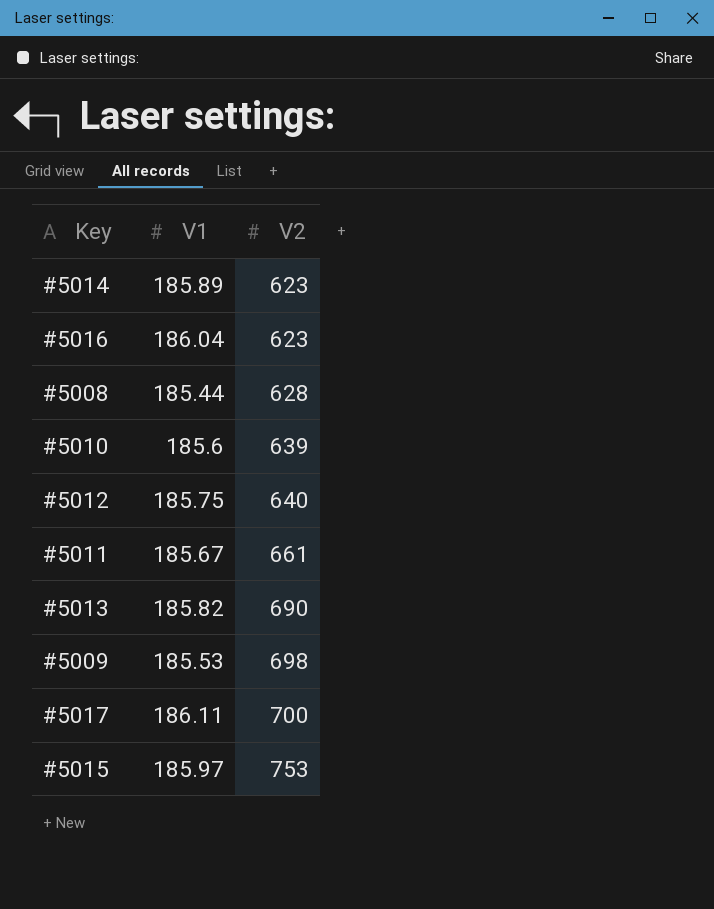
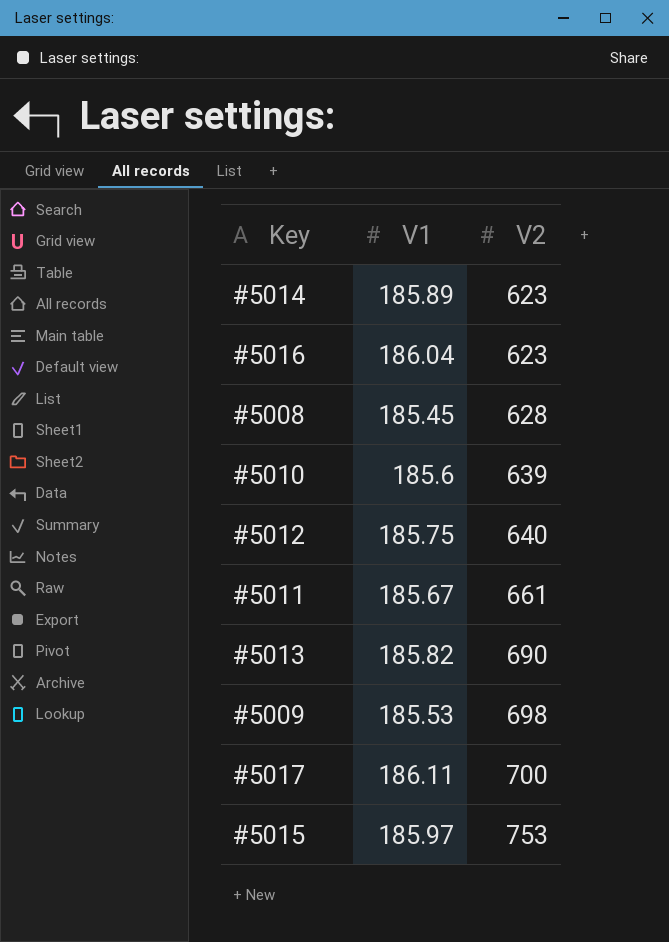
#5008 | V1: 185.44 -> 185.45

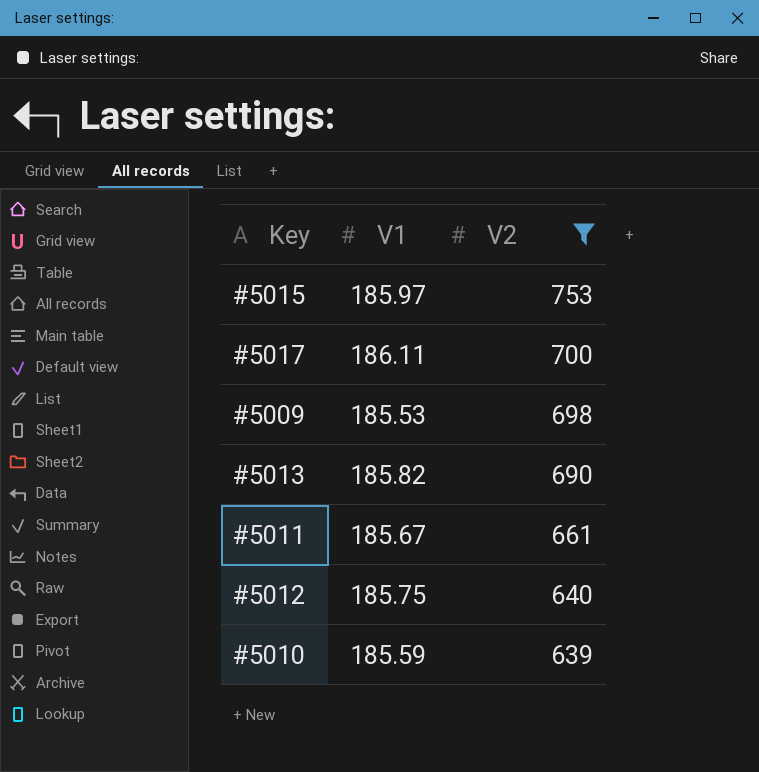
filter: none -> V2 >= 639
row order: V2 ascending -> V2 descending
#5010 | V1: 185.6 -> 185.59

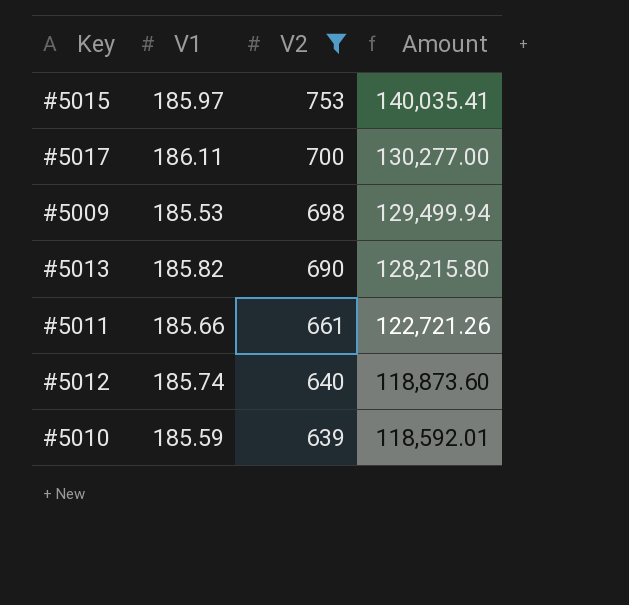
column Amount | formula: none -> [V1] * [V2]
#5011 | V1: 185.67 -> 185.66
#5012 | V1: 185.75 -> 185.74

